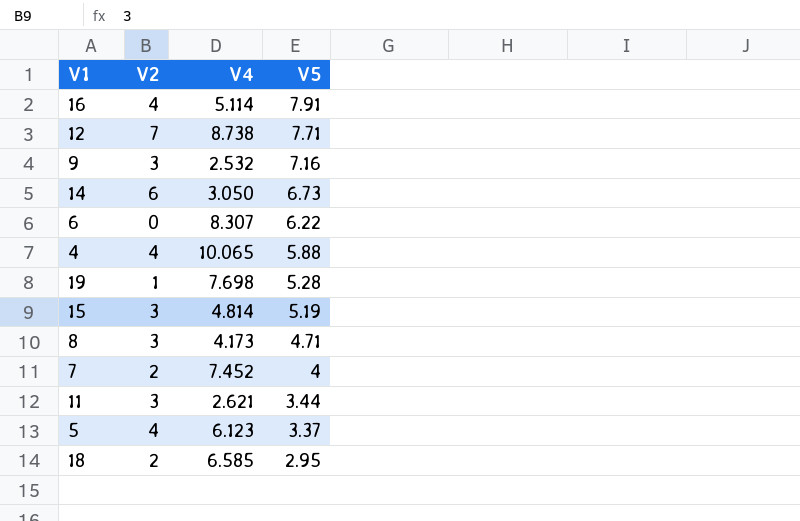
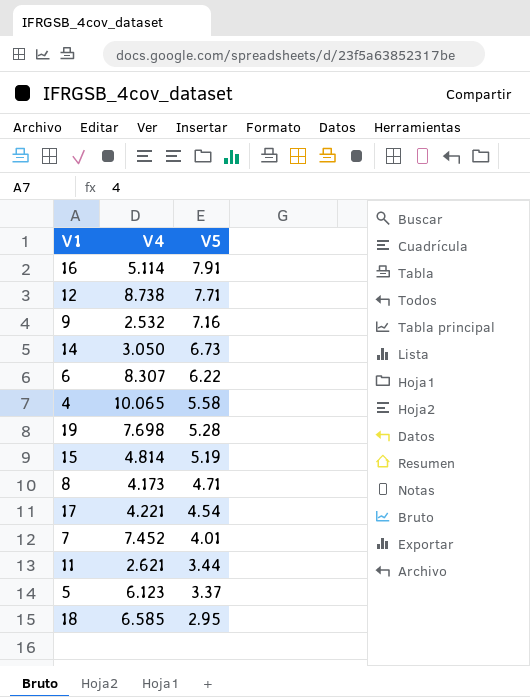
column V2 | position: 2 -> none
4 | V5: 5.88 -> 5.58
row 17: none -> 4.221 | 4.54
7 | V5: 4 -> 4.01

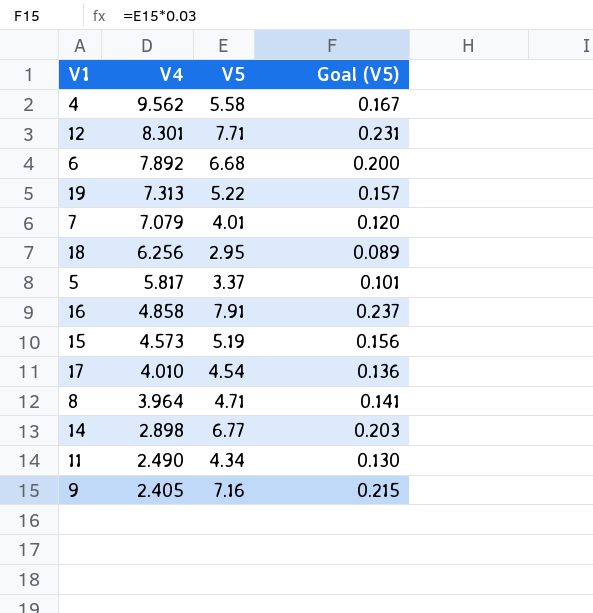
row order: V5 descending -> V4 descending
column Goal (V5) | formula: none -> [V5] * 0.03
4 | V4: 10.065 -> 9.562
12 | V4: 8.738 -> 8.301
6 | V4: 8.307 -> 7.892
6 | V5: 6.22 -> 6.68
19 | V4: 7.698 -> 7.313
19 | V5: 5.28 -> 5.22
7 | V4: 7.452 -> 7.079
18 | V4: 6.585 -> 6.256
5 | V4: 6.123 -> 5.817
16 | V4: 5.114 -> 4.858
15 | V4: 4.814 -> 4.573
17 | V4: 4.221 -> 4.010
8 | V4: 4.173 -> 3.964
14 | V4: 3.050 -> 2.898
14 | V5: 6.73 -> 6.77
11 | V4: 2.621 -> 2.490
11 | V5: 3.44 -> 4.34
9 | V4: 2.532 -> 2.405

